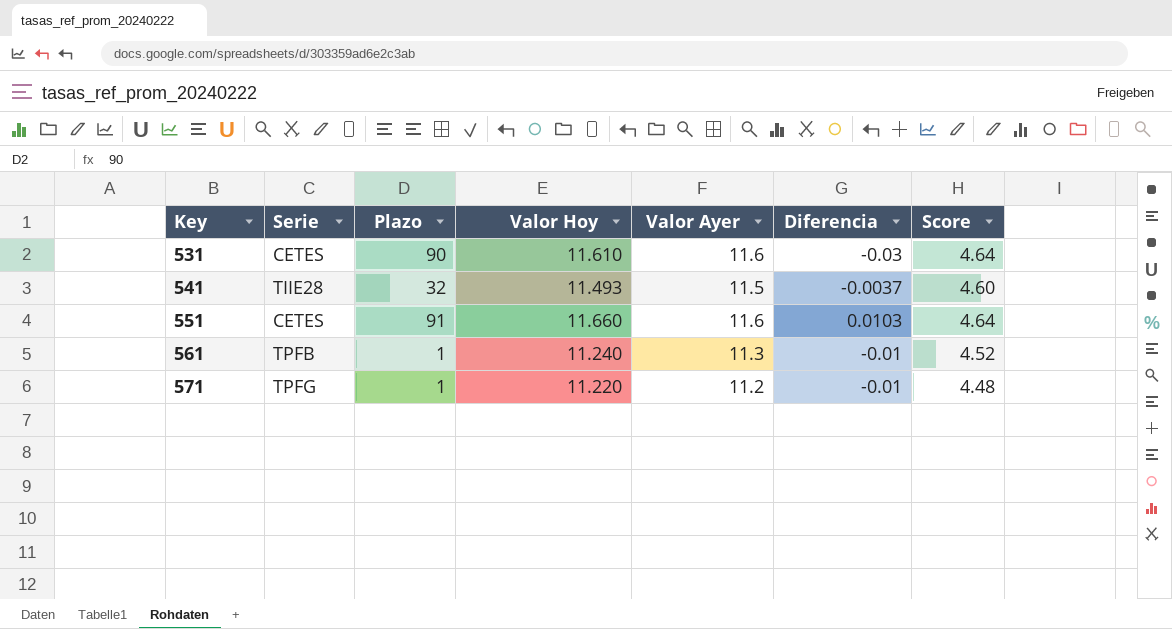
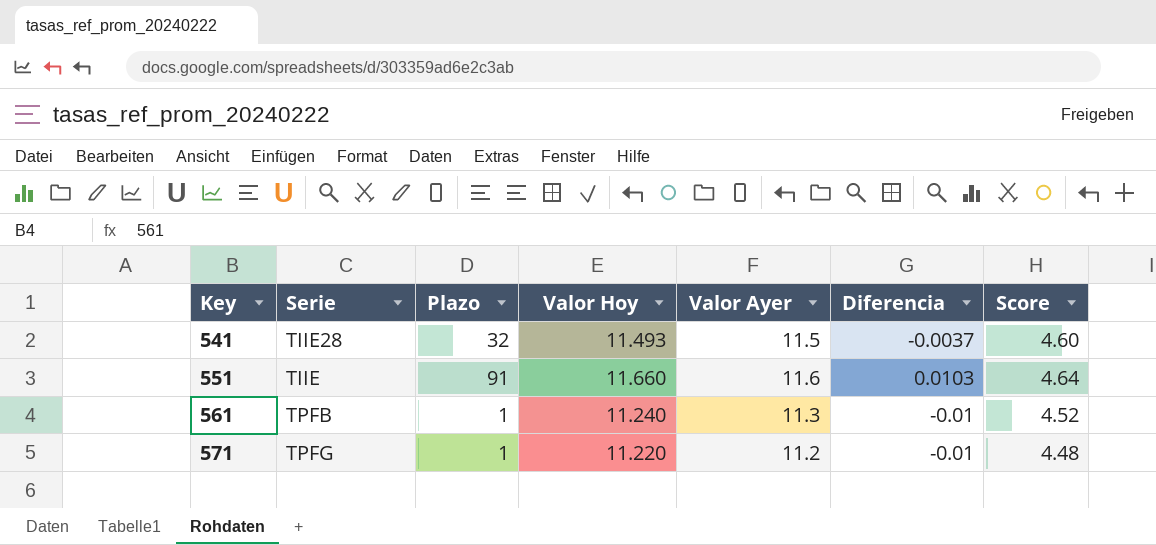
row 531: CETES | 90 | 11.610 | 11.6 | -0.03 | 4.64 -> none
551 | Serie: CETES -> TIIE

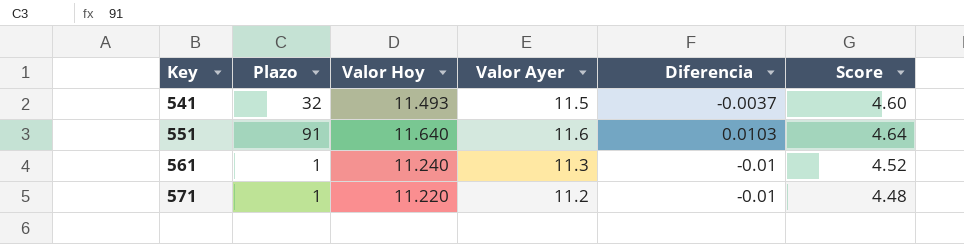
column Serie | position: 2 -> none
551 | Valor Hoy: 11.660 -> 11.640

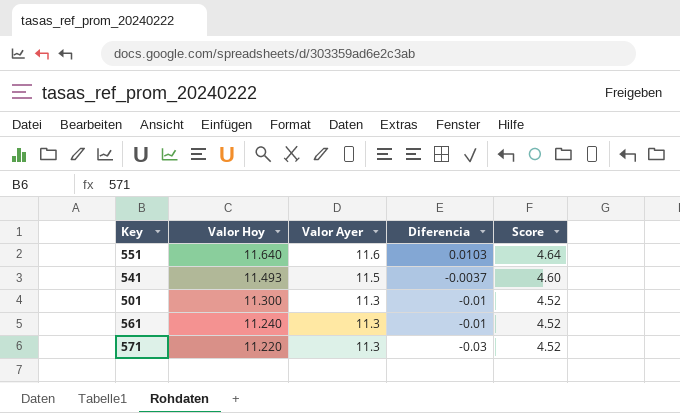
row order: Key ascending -> Valor Hoy descending
column Plazo | position: 2 -> none
row 501: none -> 11.300 | 11.3 | -0.01 | 4.52
571 | Valor Ayer: 11.2 -> 11.3
571 | Diferencia: -0.01 -> -0.03
571 | Score: 4.48 -> 4.52

